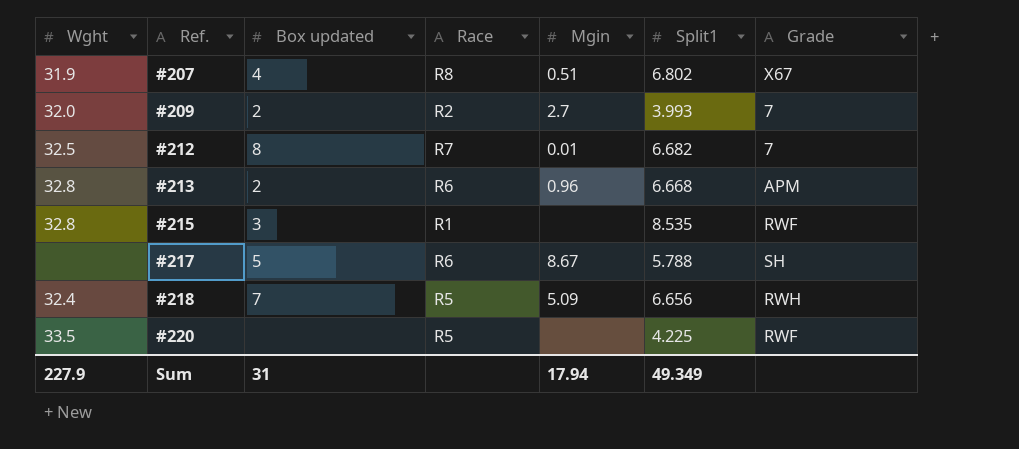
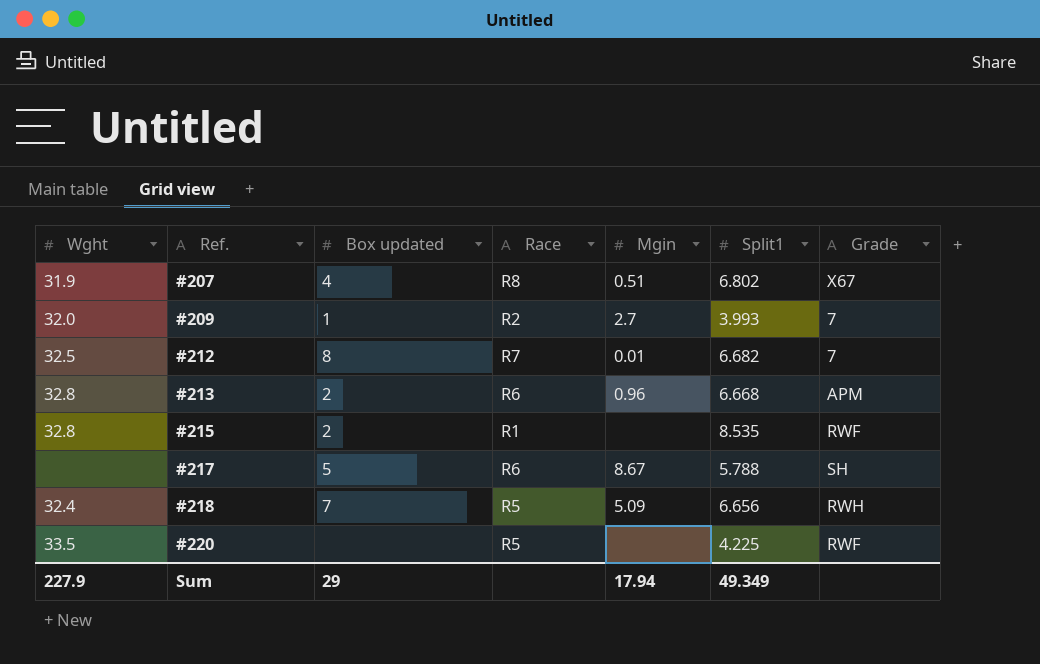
#209 | Box updated: 2 -> 1
#215 | Box updated: 3 -> 2
Sum | Box updated: 31 -> 29

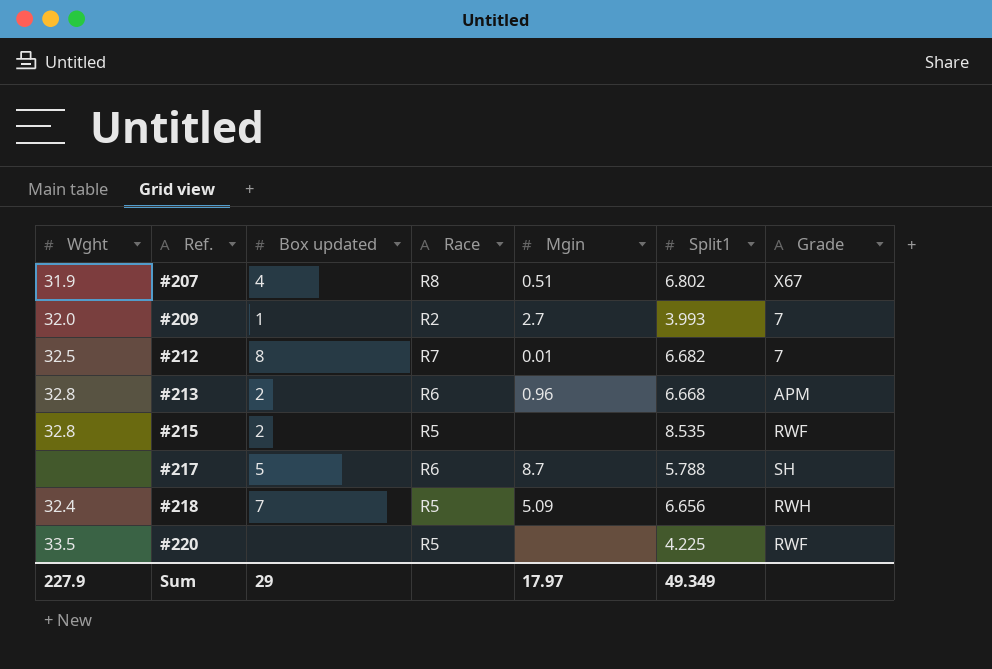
#215 | Race: R1 -> R5
#217 | Mgin: 8.67 -> 8.7
Sum | Mgin: 17.94 -> 17.97

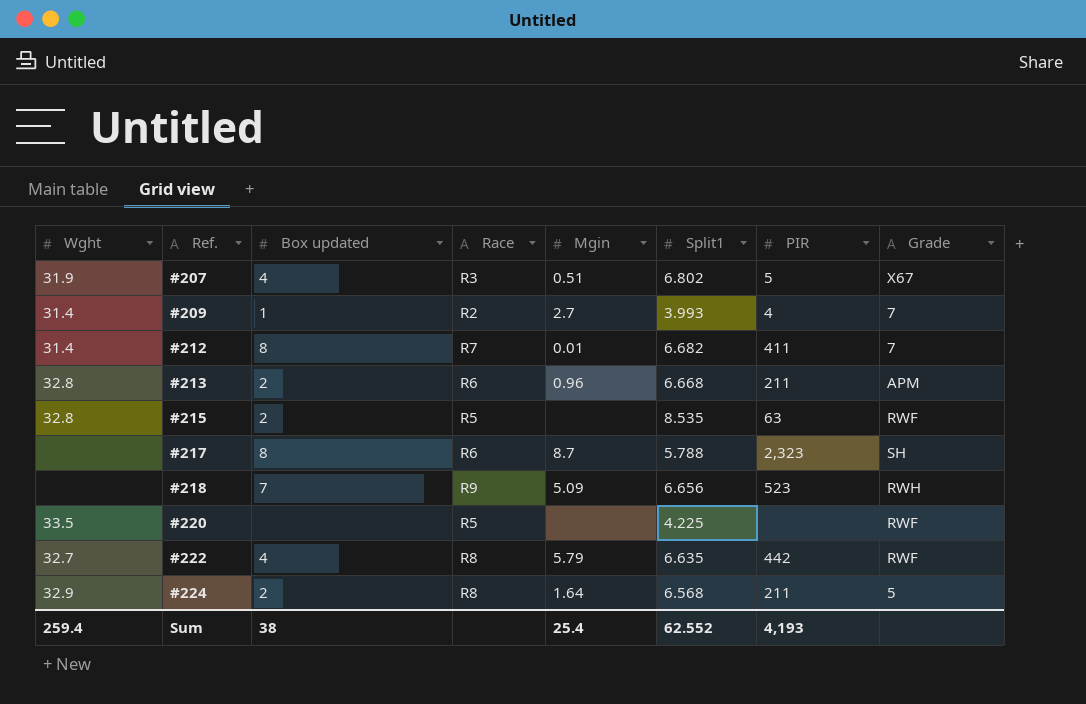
column PIR | position: none -> 7
#207 | Race: R8 -> R3
#209 | Wght: 32.0 -> 31.4
#212 | Wght: 32.5 -> 31.4
#217 | Box updated: 5 -> 8
#218 | Wght: 32.4 -> none
#218 | Race: R5 -> R9
row #222: none -> 32.7 | 4 | R8 | 5.79 | 6.635 | 442 | RWF
row #224: none -> 32.9 | 2 | R8 | 1.64 | 6.568 | 211 | 5
Sum | Wght: 227.9 -> 259.4
Sum | Box updated: 29 -> 38
Sum | Mgin: 17.97 -> 25.4
Sum | Split1: 49.349 -> 62.552

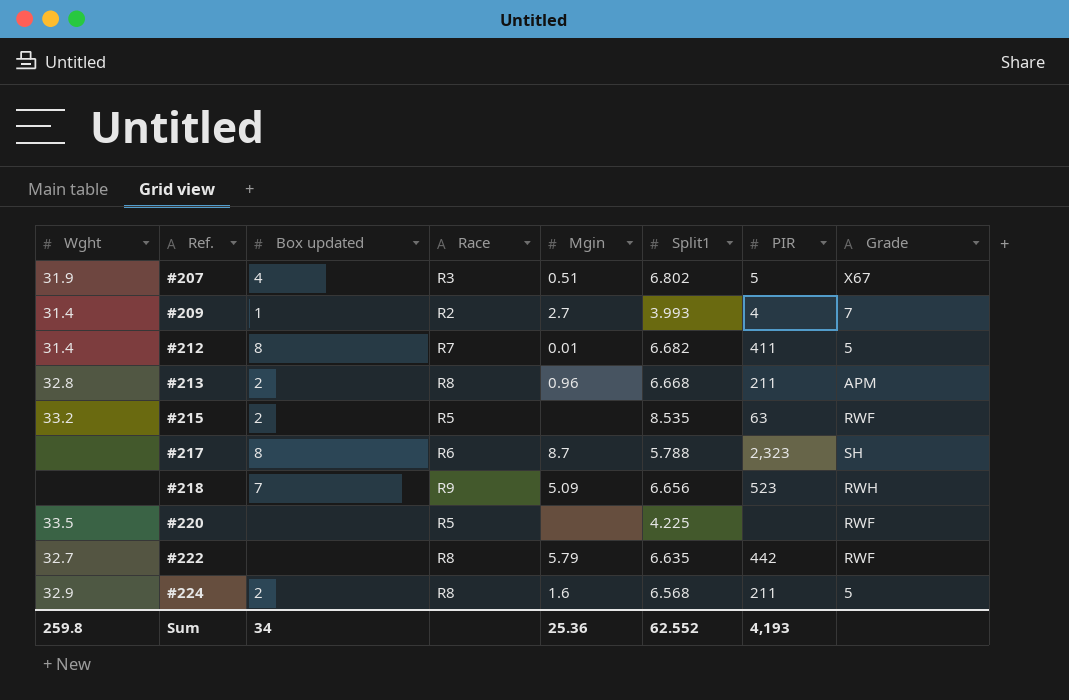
#212 | Grade: 7 -> 5
#213 | Race: R6 -> R8
#215 | Wght: 32.8 -> 33.2
#222 | Box updated: 4 -> none
#224 | Mgin: 1.64 -> 1.6
Sum | Wght: 259.4 -> 259.8
Sum | Box updated: 38 -> 34
Sum | Mgin: 25.4 -> 25.36

